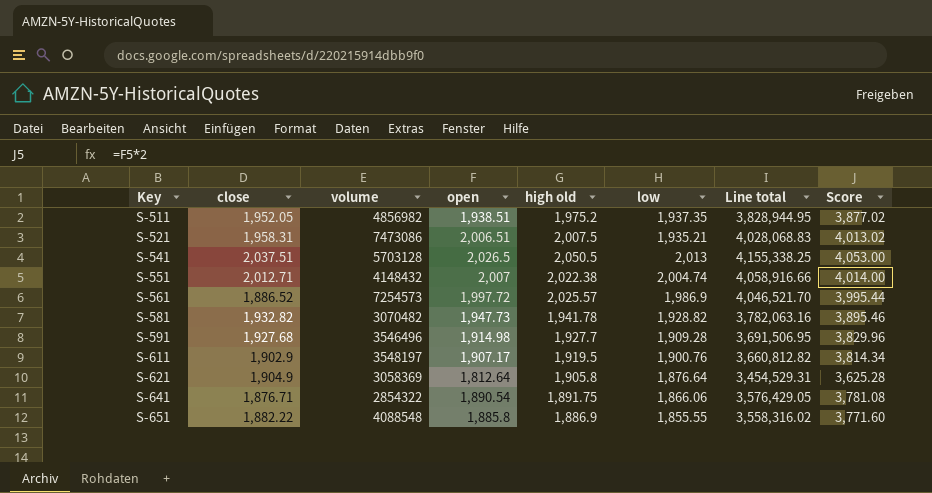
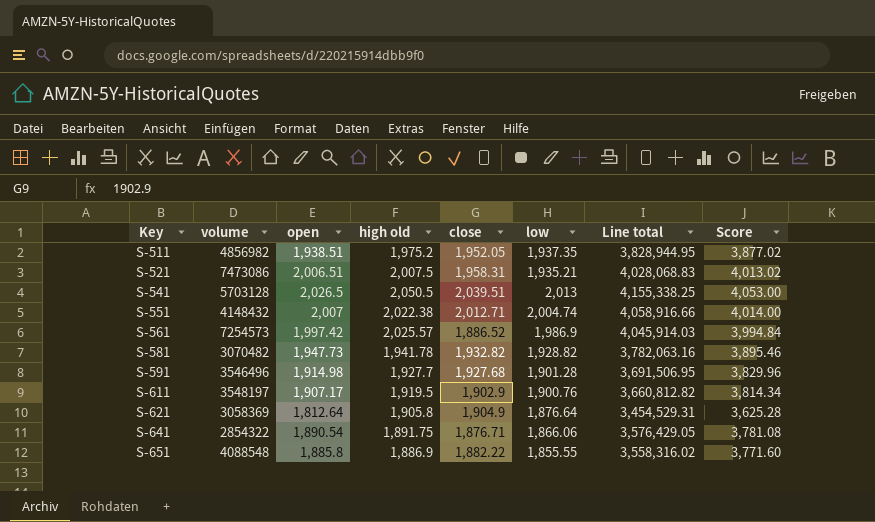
column close | position: 2 -> 5
S-541 | close: 2,037.51 -> 2,039.51
S-561 | open: 1,997.72 -> 1,997.42
S-561 | Line total: 4,046,521.70 -> 4,045,914.03
S-561 | Score: 3,995.44 -> 3,994.84
S-591 | low: 1,909.28 -> 1,901.28

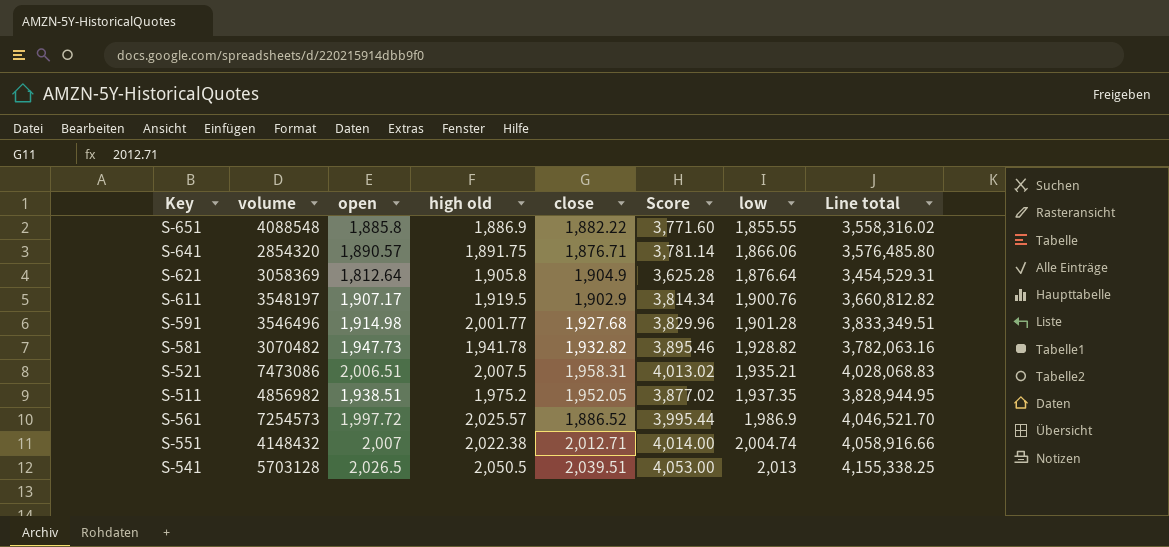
row order: Key ascending -> low ascending
column Score | position: 8 -> 6
S-641 | volume: 2854322 -> 2854320
S-641 | open: 1,890.54 -> 1,890.57
S-641 | Score: 3,781.08 -> 3,781.14
S-641 | Line total: 3,576,429.05 -> 3,576,485.80
S-591 | high old: 1,927.7 -> 2,001.77
S-591 | Line total: 3,691,506.95 -> 3,833,349.51
S-561 | open: 1,997.42 -> 1,997.72
S-561 | Score: 3,994.84 -> 3,995.44
S-561 | Line total: 4,045,914.03 -> 4,046,521.70

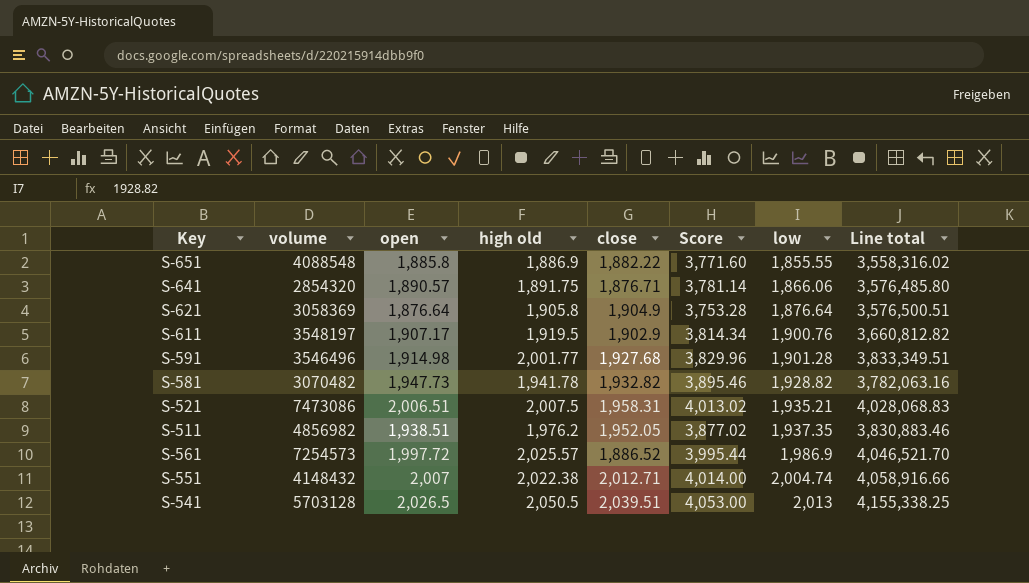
S-621 | open: 1,812.64 -> 1,876.64
S-621 | Score: 3,625.28 -> 3,753.28
S-621 | Line total: 3,454,529.31 -> 3,576,500.51
S-511 | high old: 1,975.2 -> 1,976.2
S-511 | Line total: 3,828,944.95 -> 3,830,883.46

